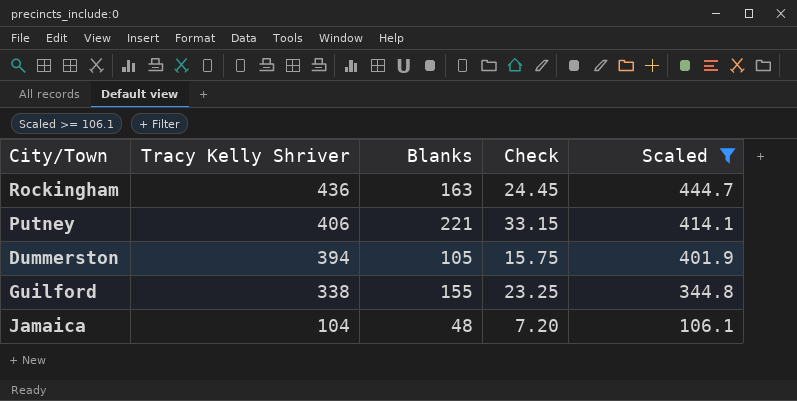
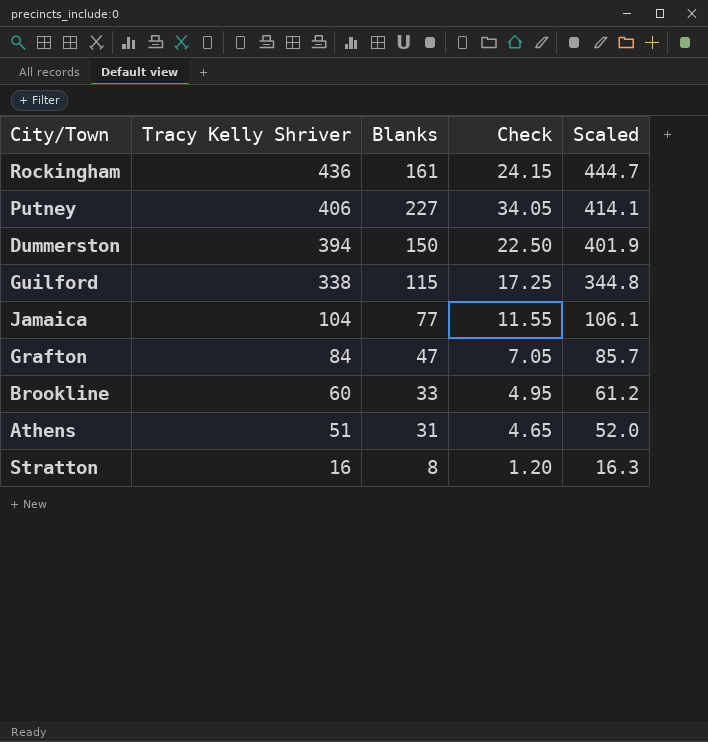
filter: Scaled >= 106.1 -> none
Rockingham | Blanks: 163 -> 161
Rockingham | Check: 24.45 -> 24.15
Putney | Blanks: 221 -> 227
Putney | Check: 33.15 -> 34.05
Dummerston | Blanks: 105 -> 150
Dummerston | Check: 15.75 -> 22.50
Guilford | Blanks: 155 -> 115
Guilford | Check: 23.25 -> 17.25
Jamaica | Blanks: 48 -> 77
Jamaica | Check: 7.20 -> 11.55

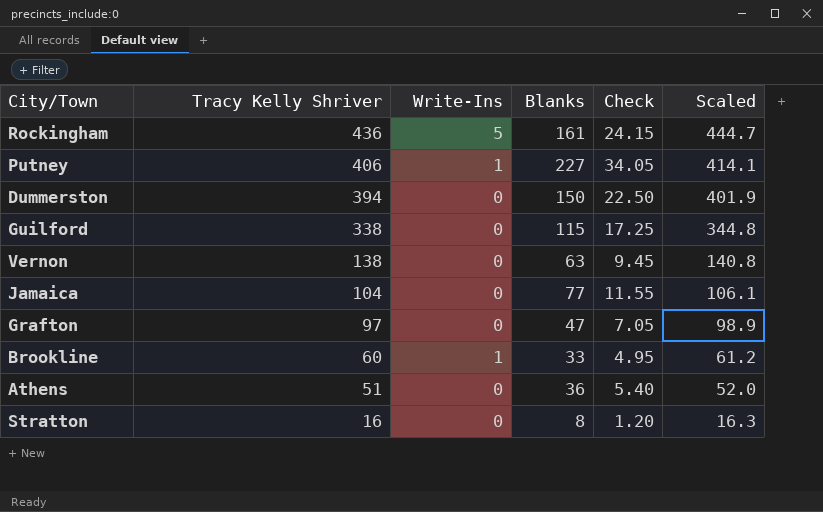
column Write-Ins | position: none -> 3
row Vernon: none -> 138 | 0 | 63 | 9.45 | 140.8
Grafton | Tracy Kelly Shriver: 84 -> 97
Grafton | Scaled: 85.7 -> 98.9
Athens | Blanks: 31 -> 36
Athens | Check: 4.65 -> 5.40

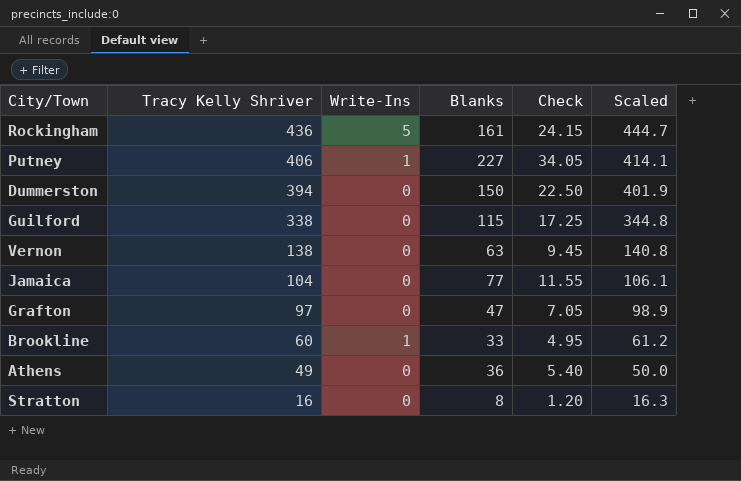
Athens | Tracy Kelly Shriver: 51 -> 49
Athens | Scaled: 52.0 -> 50.0

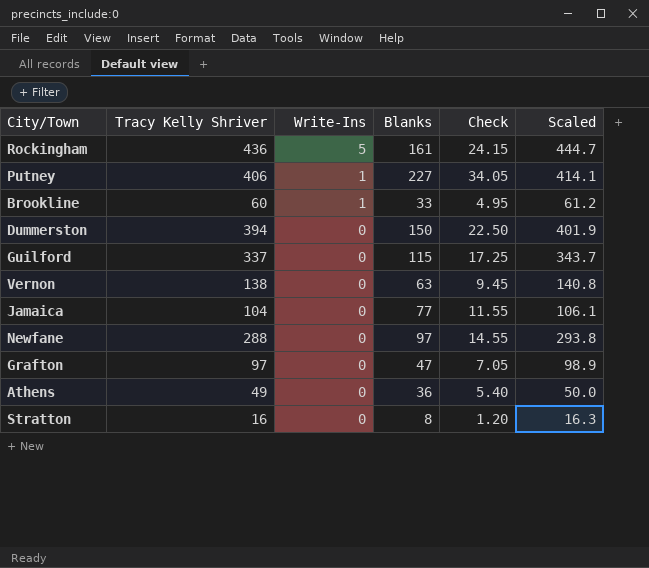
row order: Tracy Kelly Shriver descending -> Write-Ins descending
Guilford | Tracy Kelly Shriver: 338 -> 337
Guilford | Scaled: 344.8 -> 343.7
row Newfane: none -> 288 | 0 | 97 | 14.55 | 293.8

